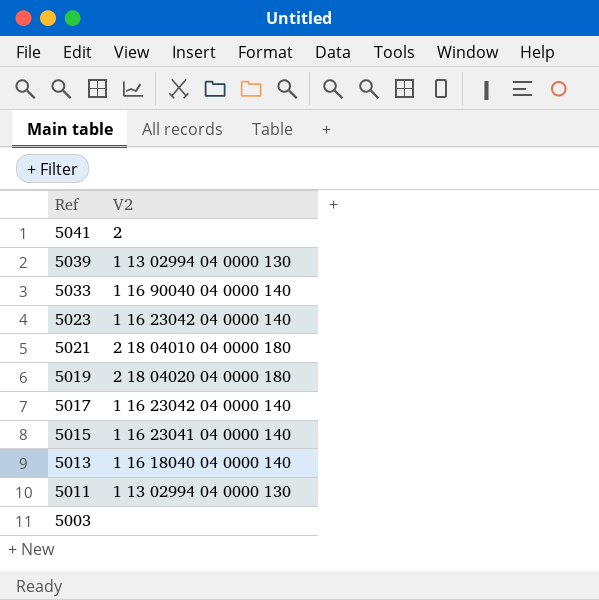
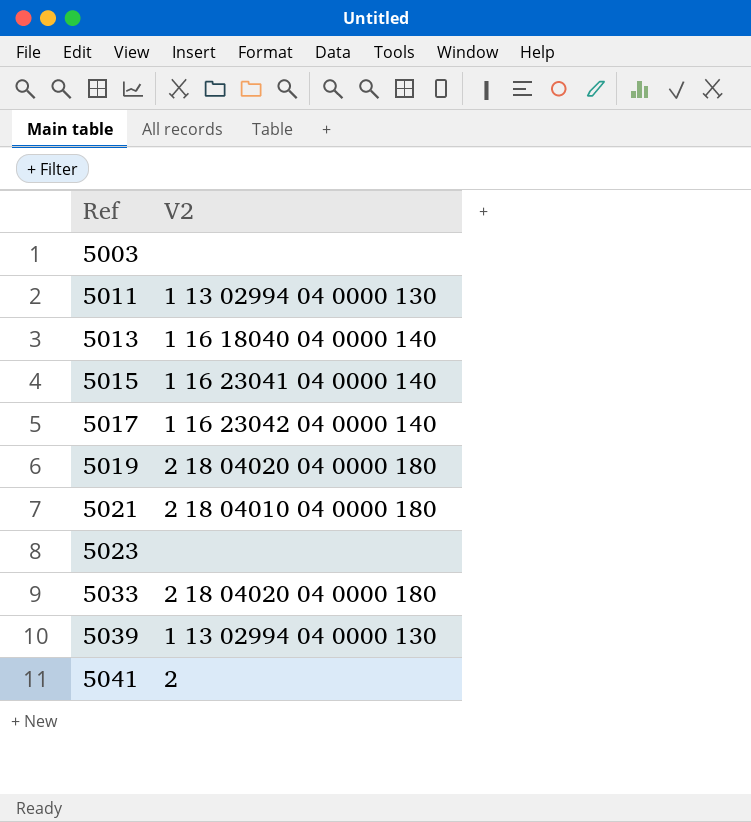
row order: Ref descending -> Ref ascending
5023 | V2: 1 16 23042 04 0000 140 -> none
5033 | V2: 1 16 90040 04 0000 140 -> 2 18 04020 04 0000 180

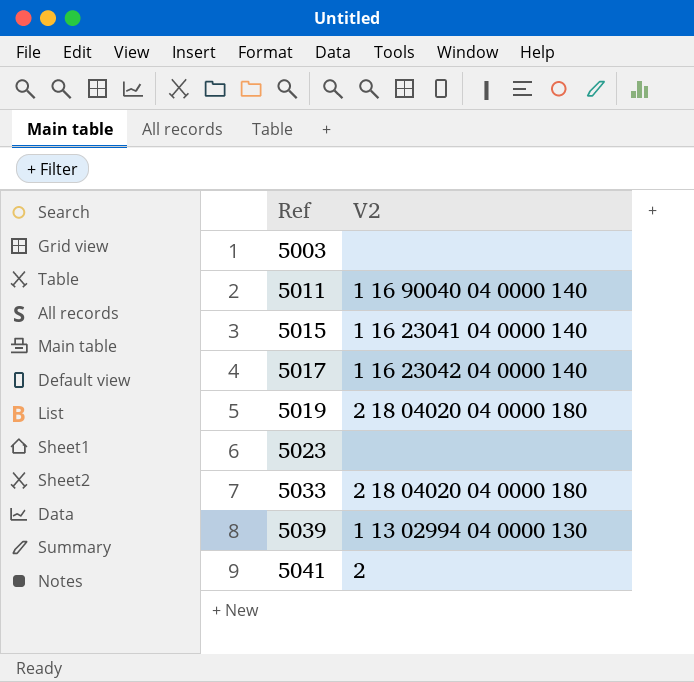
row 5013: 1 16 18040 04 0000 140 -> none
row 5021: 2 18 04010 04 0000 180 -> none
5011 | V2: 1 13 02994 04 0000 130 -> 1 16 90040 04 0000 140

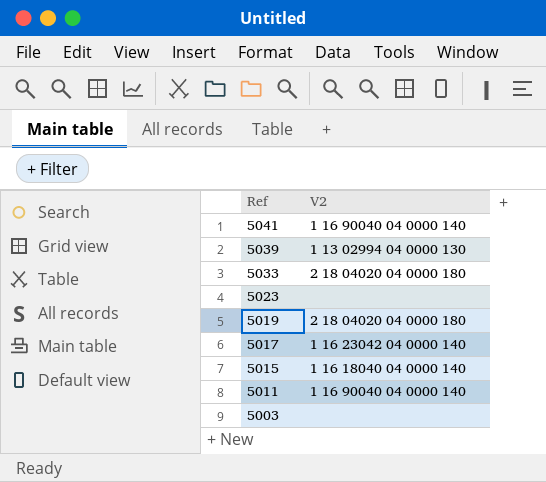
row order: Ref ascending -> Ref descending
5041 | V2: 2 -> 1 16 90040 04 0000 140
5015 | V2: 1 16 23041 04 0000 140 -> 1 16 18040 04 0000 140

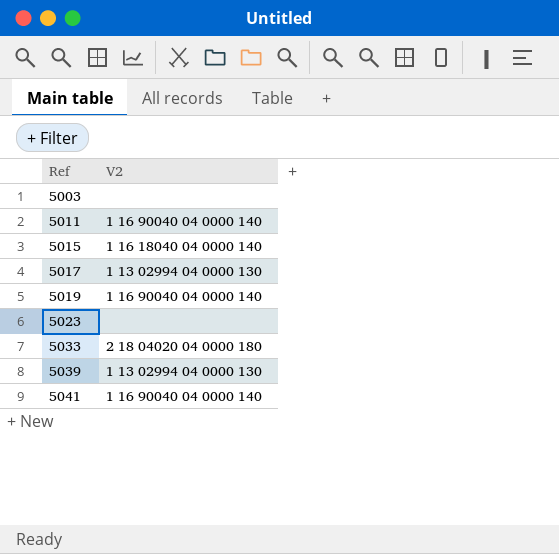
row order: Ref descending -> Ref ascending
5017 | V2: 1 16 23042 04 0000 140 -> 1 13 02994 04 0000 130
5019 | V2: 2 18 04020 04 0000 180 -> 1 16 90040 04 0000 140

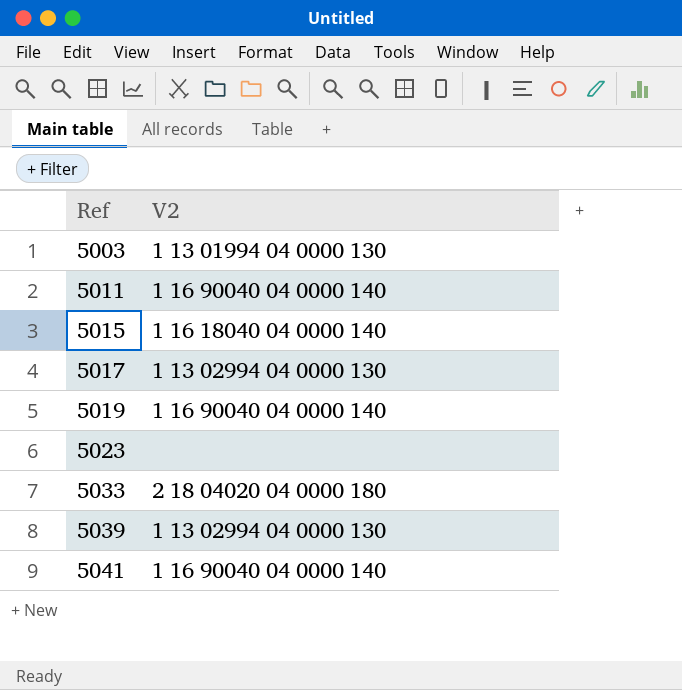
5003 | V2: none -> 1 13 01994 04 0000 130

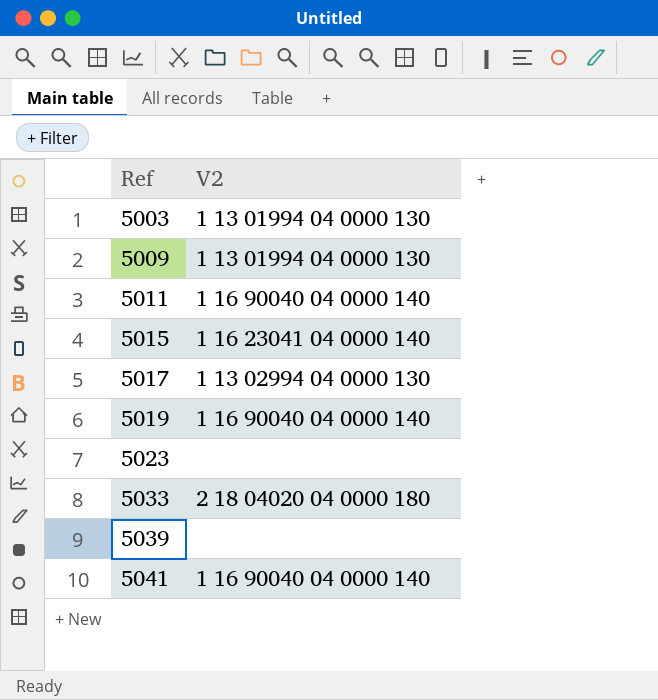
row 5009: none -> 1 13 01994 04 0000 130
5015 | V2: 1 16 18040 04 0000 140 -> 1 16 23041 04 0000 140
5039 | V2: 1 13 02994 04 0000 130 -> none

